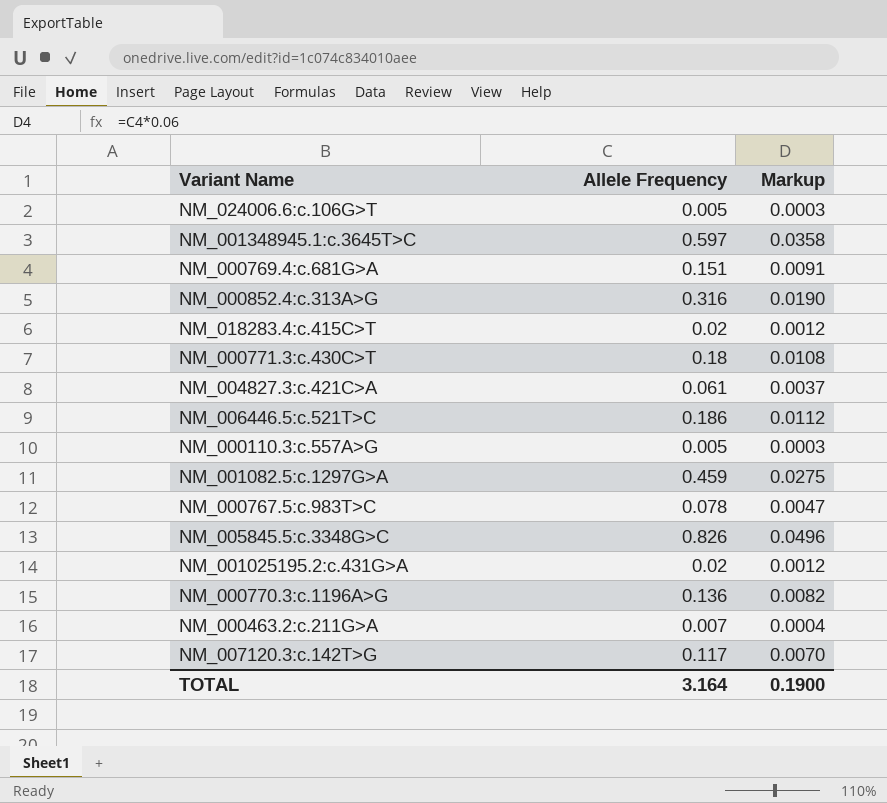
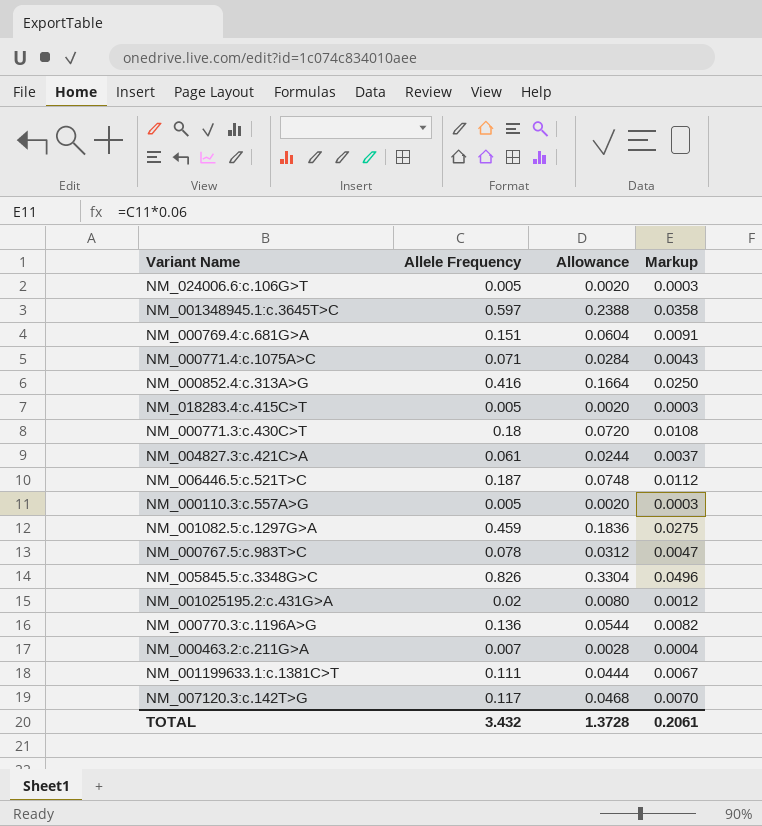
column Allowance | formula: none -> [Allele Frequency] * 0.4
row NM_000771.4:c.1075A>C: none -> 0.071 | 0.0284 | 0.0043
NM_000852.4:c.313A>G | Allele Frequency: 0.316 -> 0.416
NM_000852.4:c.313A>G | Markup: 0.0190 -> 0.0250
NM_018283.4:c.415C>T | Allele Frequency: 0.02 -> 0.005
NM_018283.4:c.415C>T | Markup: 0.0012 -> 0.0003
NM_006446.5:c.521T>C | Allele Frequency: 0.186 -> 0.187
row NM_001199633.1:c.1381C>T: none -> 0.111 | 0.0444 | 0.0067
TOTAL | Allele Frequency: 3.164 -> 3.432
TOTAL | Markup: 0.1900 -> 0.2061

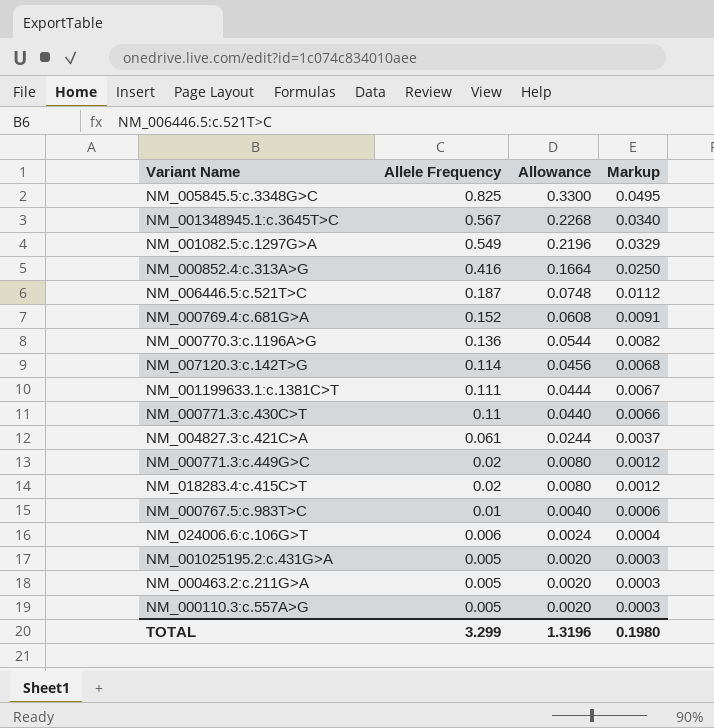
row order: none -> Allele Frequency descending
row NM_000771.4:c.1075A>C: 0.071 | 0.0284 | 0.0043 -> none
NM_005845.5:c.3348G>C | Allele Frequency: 0.826 -> 0.825
NM_005845.5:c.3348G>C | Allowance: 0.3304 -> 0.3300
NM_005845.5:c.3348G>C | Markup: 0.0496 -> 0.0495
NM_001348945.1:c.3645T>C | Allele Frequency: 0.597 -> 0.567
NM_001348945.1:c.3645T>C | Allowance: 0.2388 -> 0.2268
NM_001348945.1:c.3645T>C | Markup: 0.0358 -> 0.0340
NM_001082.5:c.1297G>A | Allele Frequency: 0.459 -> 0.549
NM_001082.5:c.1297G>A | Allowance: 0.1836 -> 0.2196
NM_001082.5:c.1297G>A | Markup: 0.0275 -> 0.0329
NM_000769.4:c.681G>A | Allele Frequency: 0.151 -> 0.152
NM_000769.4:c.681G>A | Allowance: 0.0604 -> 0.0608
NM_007120.3:c.142T>G | Allele Frequency: 0.117 -> 0.114
NM_007120.3:c.142T>G | Allowance: 0.0468 -> 0.0456
NM_007120.3:c.142T>G | Markup: 0.0070 -> 0.0068
NM_000771.3:c.430C>T | Allele Frequency: 0.18 -> 0.11
NM_000771.3:c.430C>T | Allowance: 0.0720 -> 0.0440
NM_000771.3:c.430C>T | Markup: 0.0108 -> 0.0066
row NM_000771.3:c.449G>C: none -> 0.02 | 0.0080 | 0.0012
NM_018283.4:c.415C>T | Allele Frequency: 0.005 -> 0.02
NM_018283.4:c.415C>T | Allowance: 0.0020 -> 0.0080
NM_018283.4:c.415C>T | Markup: 0.0003 -> 0.0012
NM_000767.5:c.983T>C | Allele Frequency: 0.078 -> 0.01
NM_000767.5:c.983T>C | Allowance: 0.0312 -> 0.0040
NM_000767.5:c.983T>C | Markup: 0.0047 -> 0.0006
NM_024006.6:c.106G>T | Allele Frequency: 0.005 -> 0.006
NM_024006.6:c.106G>T | Allowance: 0.0020 -> 0.0024
NM_024006.6:c.106G>T | Markup: 0.0003 -> 0.0004
NM_001025195.2:c.431G>A | Allele Frequency: 0.02 -> 0.005
NM_001025195.2:c.431G>A | Allowance: 0.0080 -> 0.0020
NM_001025195.2:c.431G>A | Markup: 0.0012 -> 0.0003
NM_000463.2:c.211G>A | Allele Frequency: 0.007 -> 0.005
NM_000463.2:c.211G>A | Allowance: 0.0028 -> 0.0020
NM_000463.2:c.211G>A | Markup: 0.0004 -> 0.0003
TOTAL | Allele Frequency: 3.432 -> 3.299
TOTAL | Allowance: 1.3728 -> 1.3196
TOTAL | Markup: 0.2061 -> 0.1980

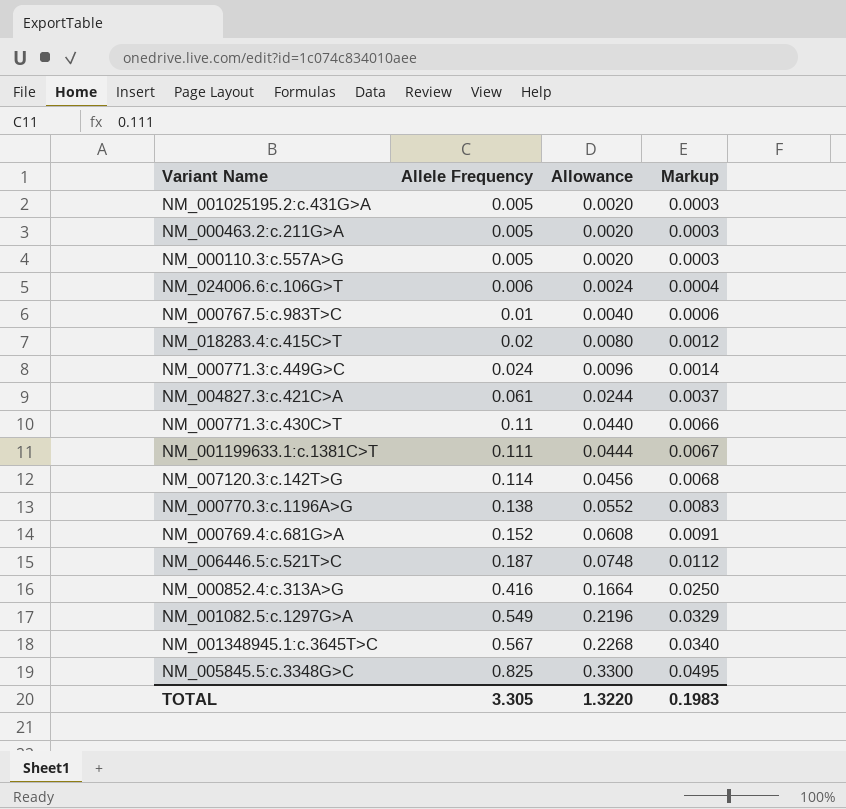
row order: Allele Frequency descending -> Allele Frequency ascending
NM_000771.3:c.449G>C | Allele Frequency: 0.02 -> 0.024
NM_000771.3:c.449G>C | Allowance: 0.0080 -> 0.0096
NM_000771.3:c.449G>C | Markup: 0.0012 -> 0.0014
NM_000770.3:c.1196A>G | Allele Frequency: 0.136 -> 0.138
NM_000770.3:c.1196A>G | Allowance: 0.0544 -> 0.0552
NM_000770.3:c.1196A>G | Markup: 0.0082 -> 0.0083
TOTAL | Allele Frequency: 3.299 -> 3.305
TOTAL | Allowance: 1.3196 -> 1.3220
TOTAL | Markup: 0.1980 -> 0.1983

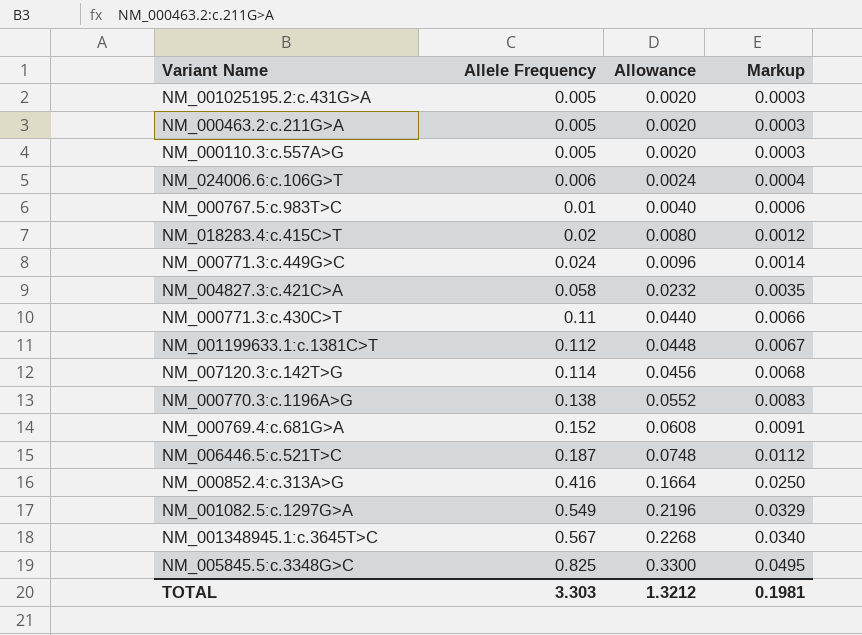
NM_004827.3:c.421C>A | Allele Frequency: 0.061 -> 0.058
NM_004827.3:c.421C>A | Allowance: 0.0244 -> 0.0232
NM_004827.3:c.421C>A | Markup: 0.0037 -> 0.0035
NM_001199633.1:c.1381C>T | Allele Frequency: 0.111 -> 0.112
NM_001199633.1:c.1381C>T | Allowance: 0.0444 -> 0.0448
TOTAL | Allele Frequency: 3.305 -> 3.303
TOTAL | Allowance: 1.3220 -> 1.3212
TOTAL | Markup: 0.1983 -> 0.1981

